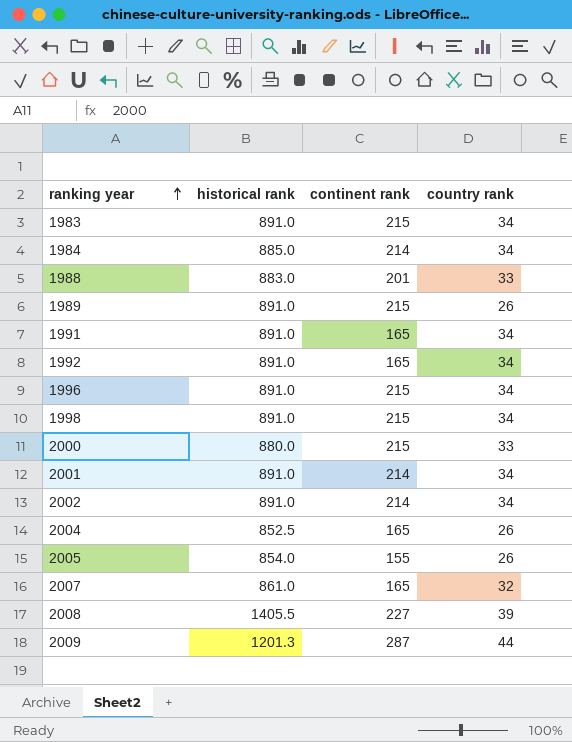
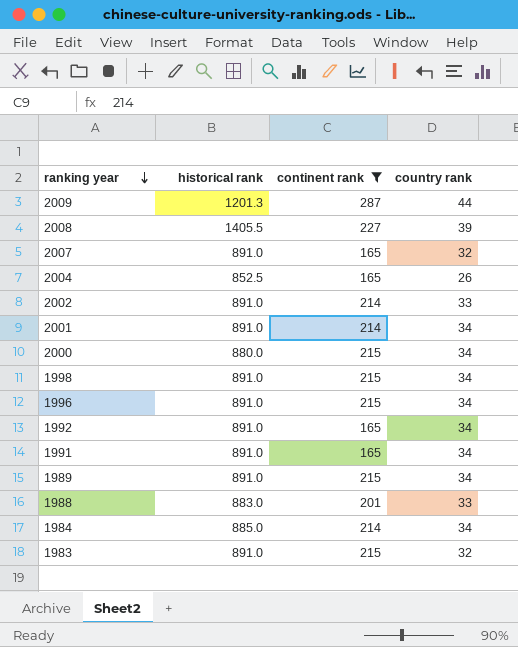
filter: none -> continent rank != 155
row order: ranking year ascending -> ranking year descending
2007 | historical rank: 861.0 -> 891.0
2002 | country rank: 34 -> 33
2000 | country rank: 33 -> 34
1989 | country rank: 26 -> 34
1983 | country rank: 34 -> 32

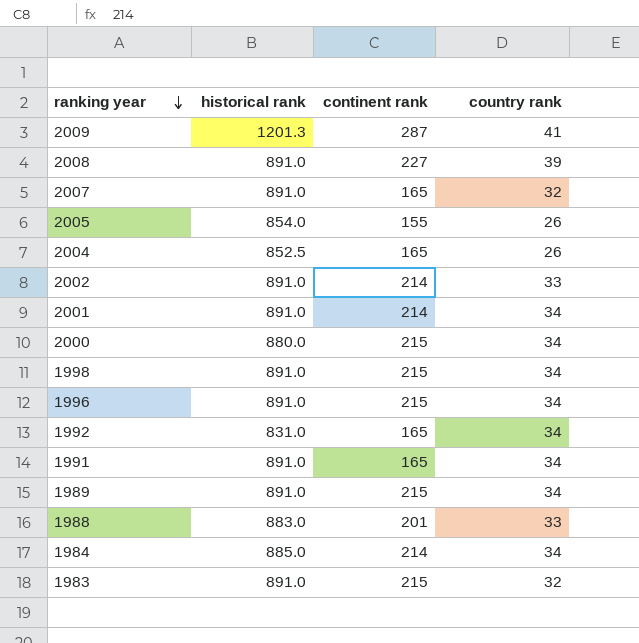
filter: continent rank != 155 -> none
2009 | country rank: 44 -> 41
2008 | historical rank: 1405.5 -> 891.0
1992 | historical rank: 891.0 -> 831.0

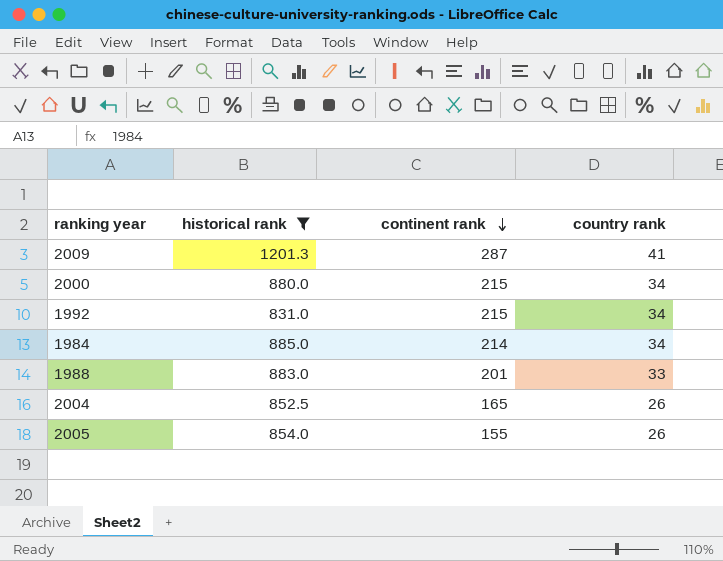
filter: none -> historical rank != 891.0
row order: ranking year descending -> continent rank descending
1992 | continent rank: 165 -> 215

